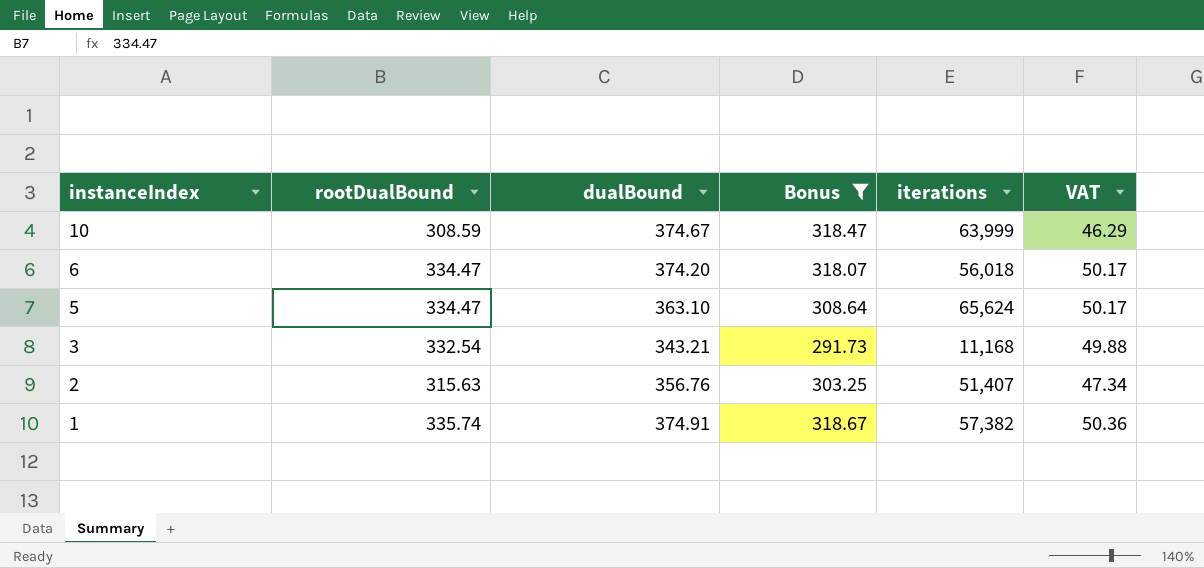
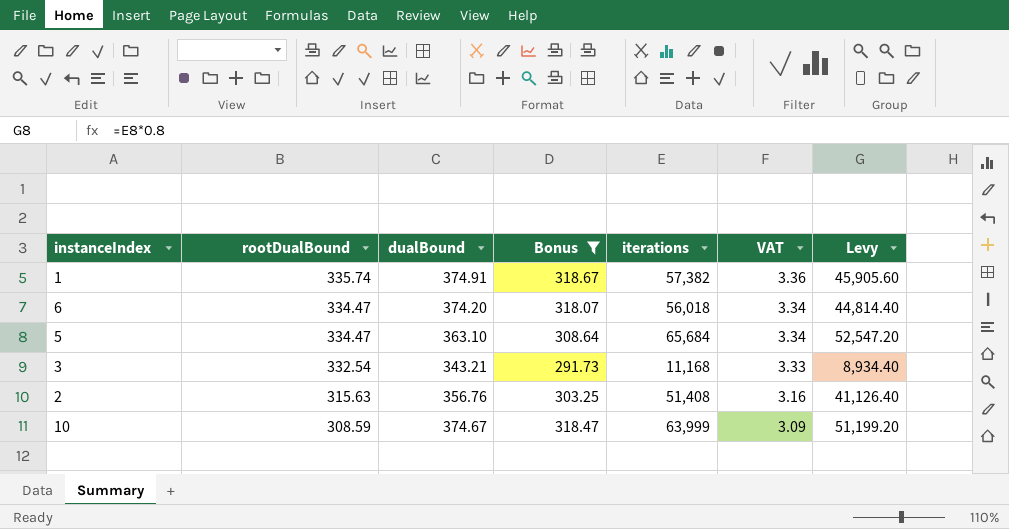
row order: instanceIndex descending -> rootDualBound descending
column VAT | formula: [rootDualBound] * 0.15 -> [rootDualBound] * 0.01
column Levy | formula: none -> [iterations] * 0.8
5 | iterations: 65,624 -> 65,684
2 | iterations: 51,407 -> 51,408

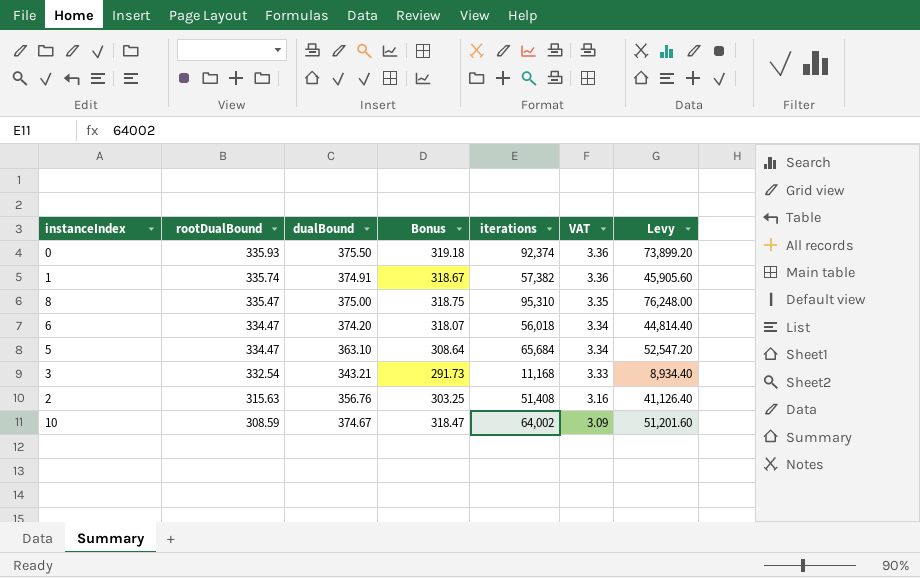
filter: Bonus <= 318.67 -> none
10 | iterations: 63,999 -> 64,002
10 | Levy: 51,199.20 -> 51,201.60

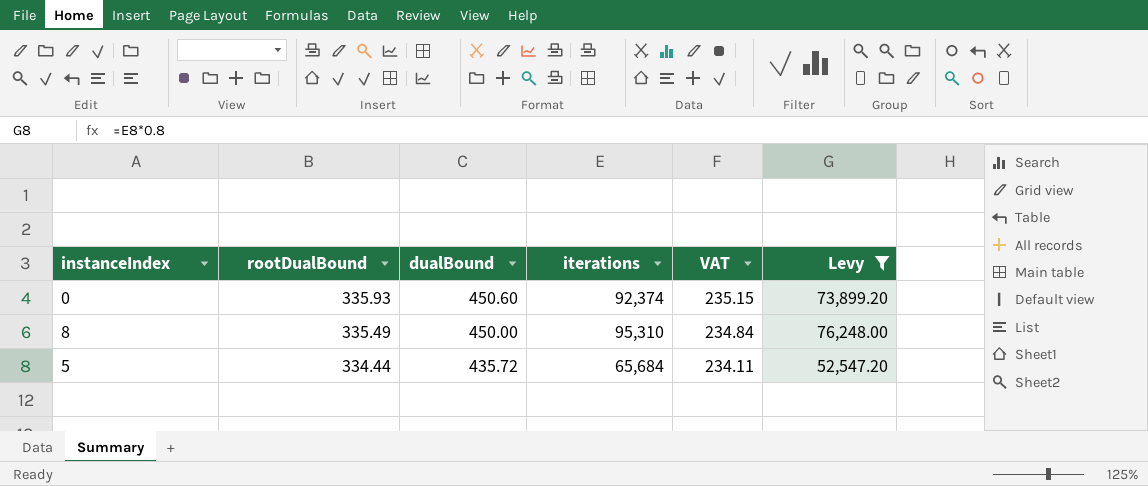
filter: none -> Levy >= 52,547.20
column Bonus | formula: [dualBound] * 0.85 -> none
column VAT | formula: [rootDualBound] * 0.01 -> [rootDualBound] * 0.7
0 | dualBound: 375.50 -> 450.60
8 | rootDualBound: 335.47 -> 335.49
8 | dualBound: 375.00 -> 450.00
5 | rootDualBound: 334.47 -> 334.44
5 | dualBound: 363.10 -> 435.72

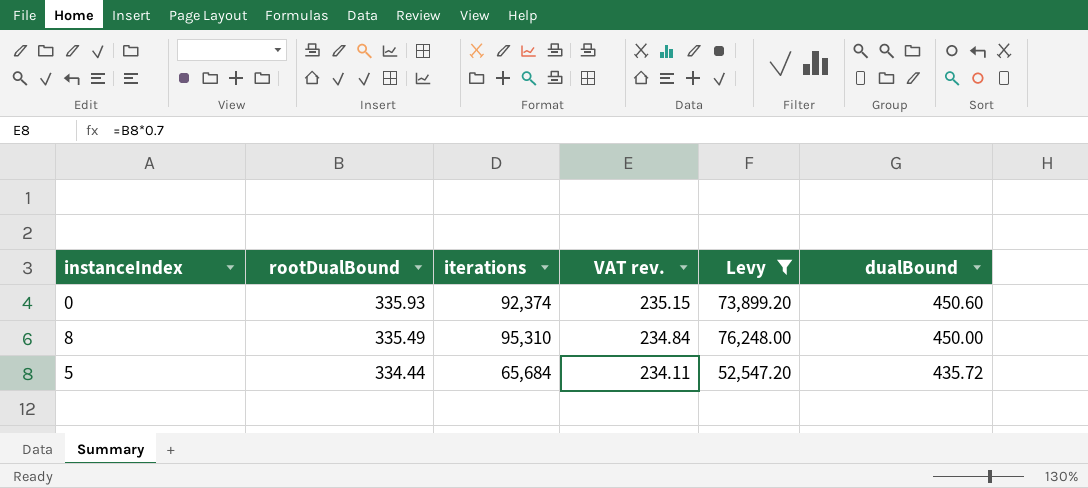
column name: VAT -> VAT rev.
column dualBound | position: 3 -> 6

